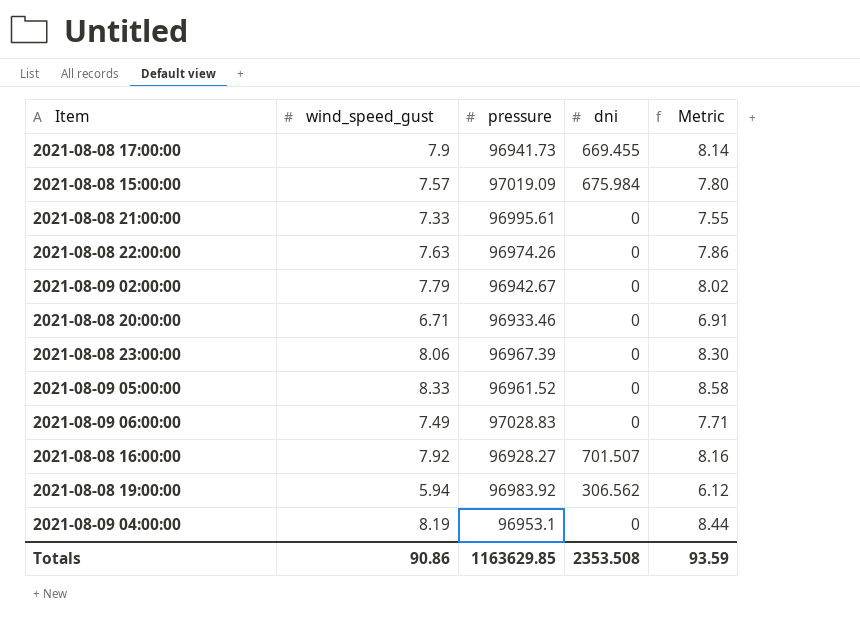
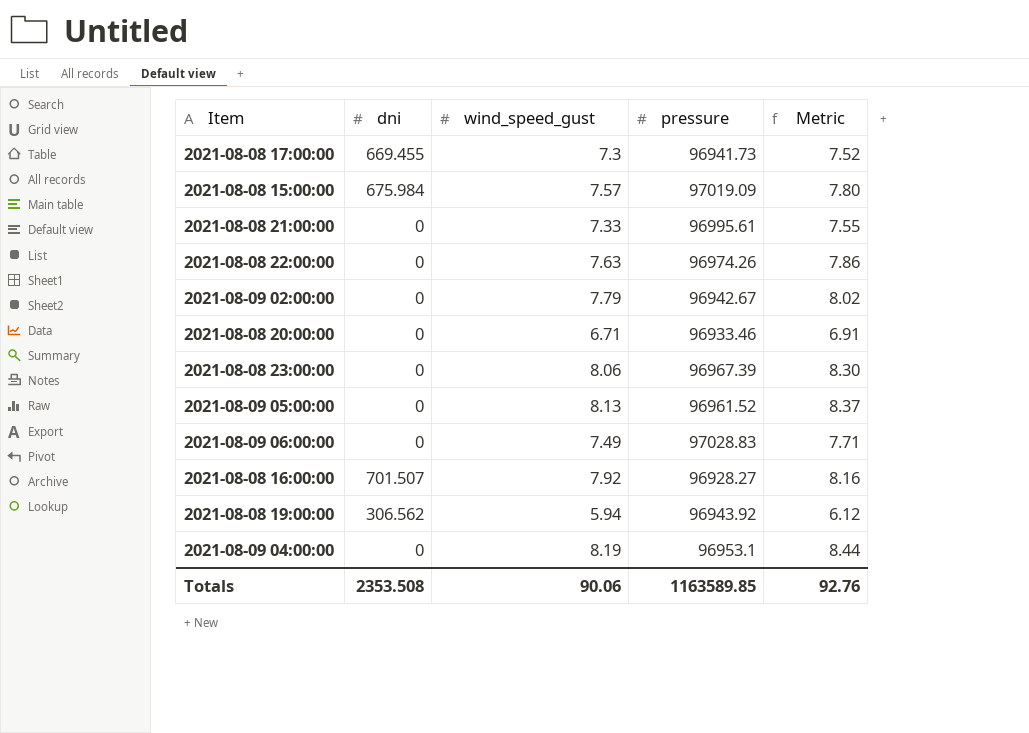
column dni | position: 4 -> 2
2021-08-08 17:00:00 | wind_speed_gust: 7.9 -> 7.3
2021-08-08 17:00:00 | Metric: 8.14 -> 7.52
2021-08-09 05:00:00 | wind_speed_gust: 8.33 -> 8.13
2021-08-09 05:00:00 | Metric: 8.58 -> 8.37
2021-08-08 19:00:00 | pressure: 96983.92 -> 96943.92
Totals | wind_speed_gust: 90.86 -> 90.06
Totals | pressure: 1163629.85 -> 1163589.85
Totals | Metric: 93.59 -> 92.76

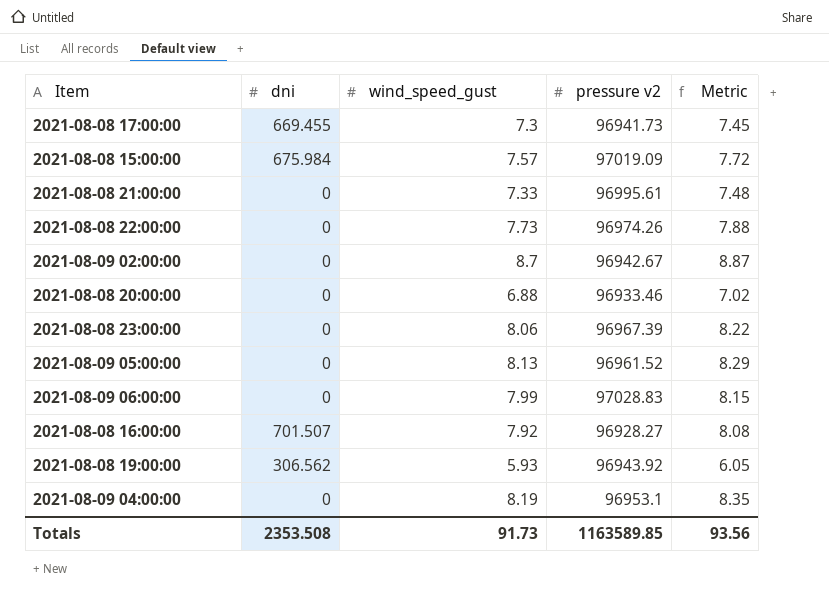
column name: pressure -> pressure v2
column Metric | formula: [wind_speed_gust] * 1.03 -> [wind_speed_gust] * 1.02
2021-08-08 22:00:00 | wind_speed_gust: 7.63 -> 7.73
2021-08-09 02:00:00 | wind_speed_gust: 7.79 -> 8.7
2021-08-08 20:00:00 | wind_speed_gust: 6.71 -> 6.88
2021-08-09 06:00:00 | wind_speed_gust: 7.49 -> 7.99
2021-08-08 19:00:00 | wind_speed_gust: 5.94 -> 5.93
Totals | wind_speed_gust: 90.06 -> 91.73
Totals | Metric: 92.76 -> 93.56

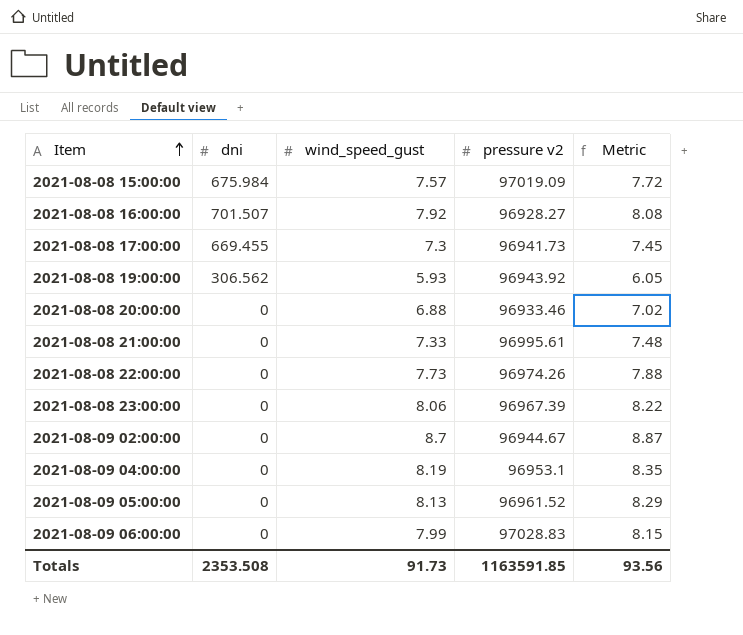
row order: none -> Item ascending
2021-08-09 02:00:00 | pressure v2: 96942.67 -> 96944.67
Totals | pressure v2: 1163589.85 -> 1163591.85

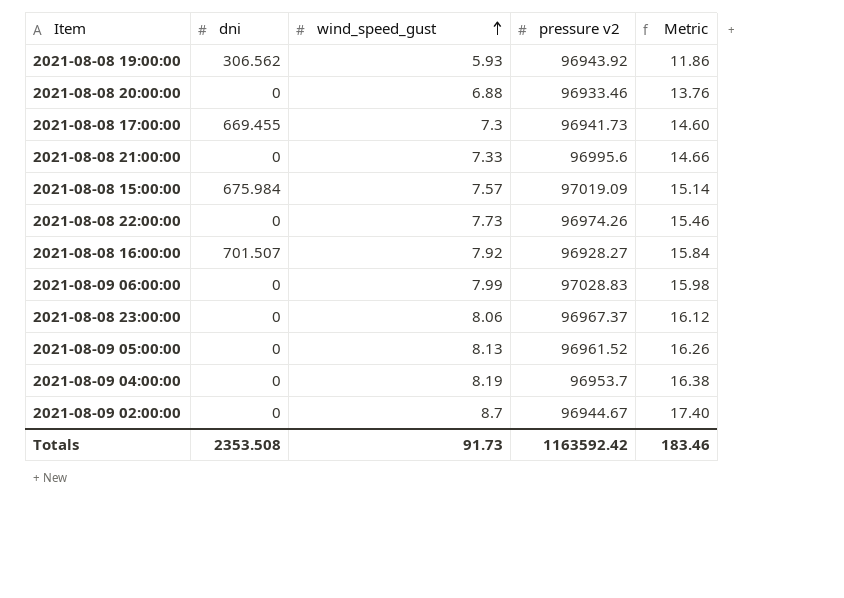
row order: Item ascending -> wind_speed_gust ascending
column Metric | formula: [wind_speed_gust] * 1.02 -> [wind_speed_gust] * 2
2021-08-08 21:00:00 | pressure v2: 96995.61 -> 96995.6
2021-08-08 23:00:00 | pressure v2: 96967.39 -> 96967.37
2021-08-09 04:00:00 | pressure v2: 96953.1 -> 96953.7
Totals | pressure v2: 1163591.85 -> 1163592.42
Totals | Metric: 93.56 -> 183.46

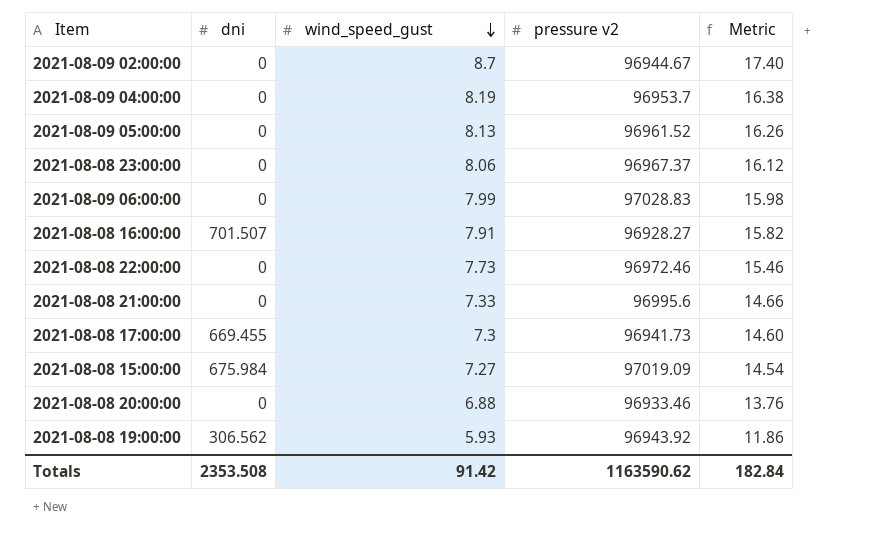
row order: wind_speed_gust ascending -> wind_speed_gust descending
2021-08-08 16:00:00 | wind_speed_gust: 7.92 -> 7.91
2021-08-08 16:00:00 | Metric: 15.84 -> 15.82
2021-08-08 22:00:00 | pressure v2: 96974.26 -> 96972.46
2021-08-08 15:00:00 | wind_speed_gust: 7.57 -> 7.27
2021-08-08 15:00:00 | Metric: 15.14 -> 14.54
Totals | wind_speed_gust: 91.73 -> 91.42
Totals | pressure v2: 1163592.42 -> 1163590.62
Totals | Metric: 183.46 -> 182.84

